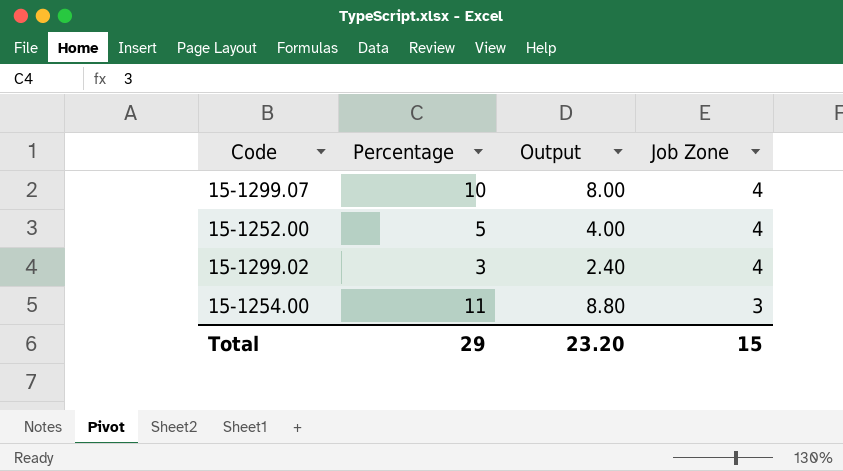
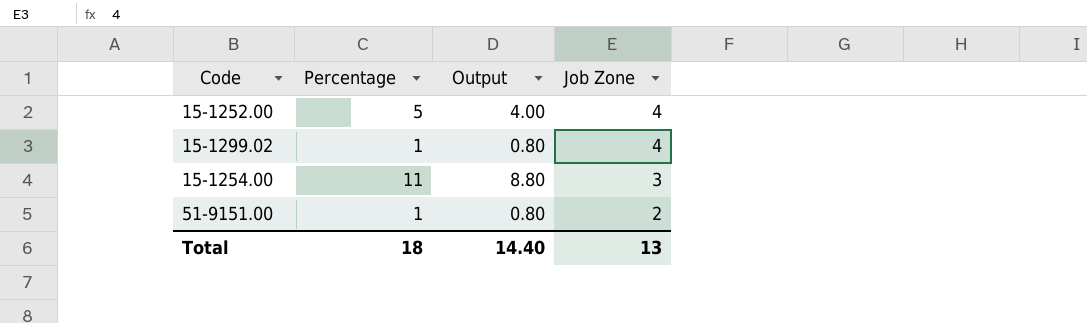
row 15-1299.07: 10 | 8.00 | 4 -> none
15-1299.02 | Percentage: 3 -> 1
15-1299.02 | Output: 2.40 -> 0.80
row 51-9151.00: none -> 1 | 0.80 | 2
Total | Percentage: 29 -> 18
Total | Output: 23.20 -> 14.40
Total | Job Zone: 15 -> 13

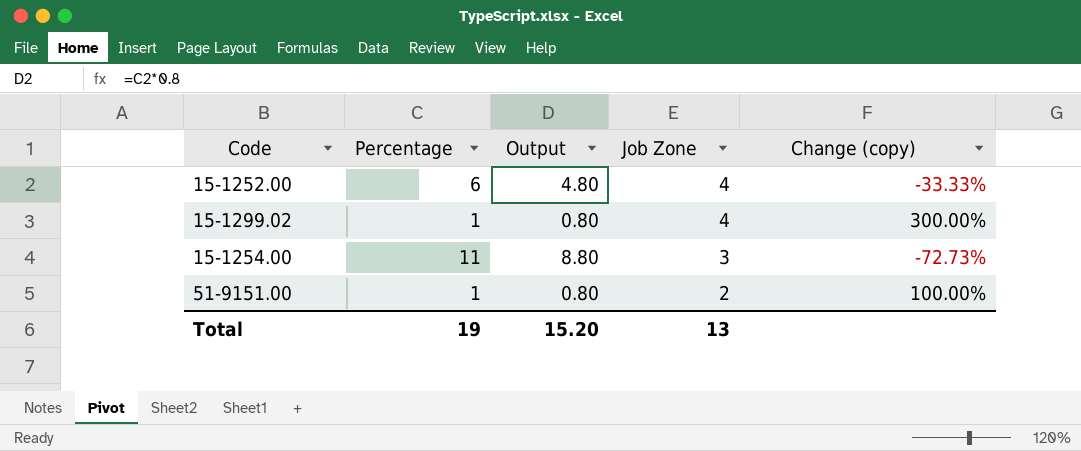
column Change (copy) | formula: none -> ([Job Zone] - [Percentage]) / [Percentage]
15-1252.00 | Percentage: 5 -> 6
15-1252.00 | Output: 4.00 -> 4.80
Total | Percentage: 18 -> 19
Total | Output: 14.40 -> 15.20

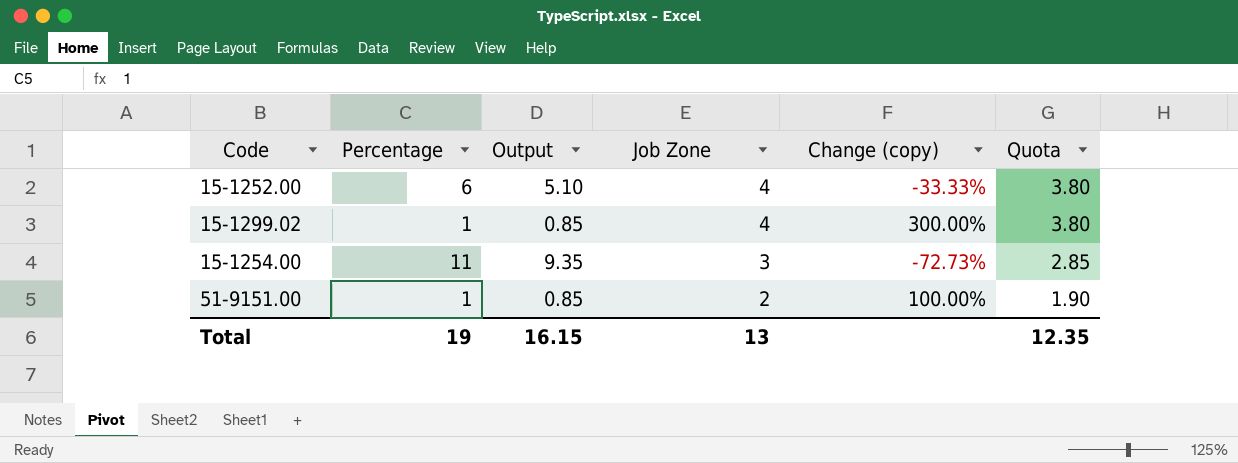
column Output | formula: [Percentage] * 0.8 -> [Percentage] * 0.85
column Quota | formula: none -> [Job Zone] * 0.95
Total | Output: 15.20 -> 16.15

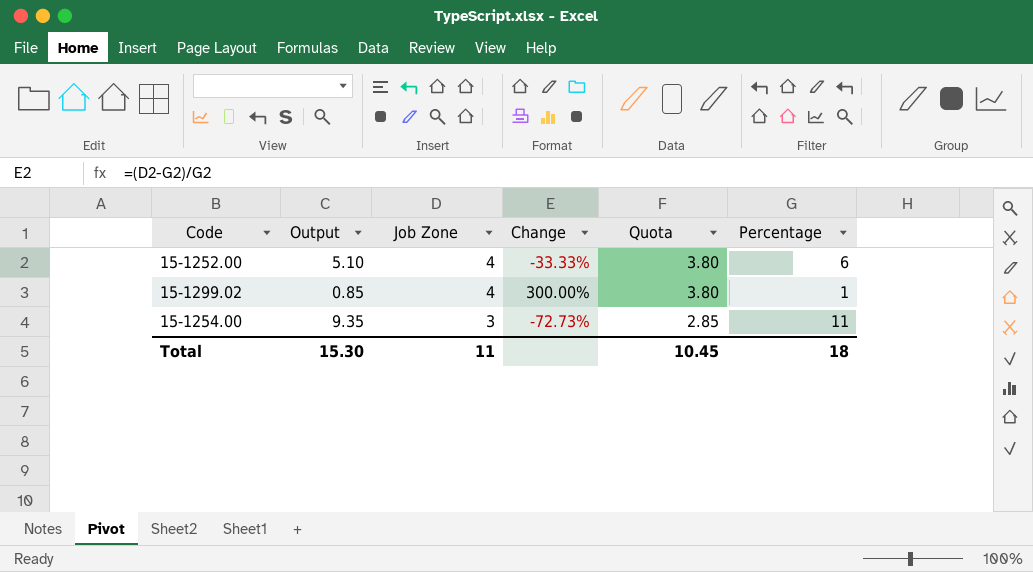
column name: Change (copy) -> Change
column Percentage | position: 2 -> 6
row 51-9151.00: 1 | 0.85 | 2 | 100.00% | 1.90 -> none
Total | Output: 16.15 -> 15.30
Total | Job Zone: 13 -> 11
Total | Quota: 12.35 -> 10.45
Total | Percentage: 19 -> 18

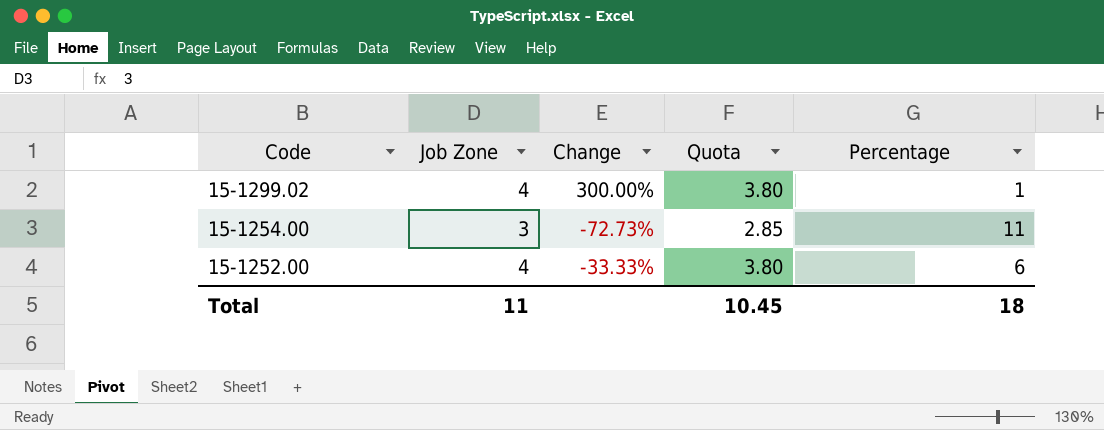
row order: Job Zone descending -> Code descending
column Output | formula: [Percentage] * 0.85 -> none

